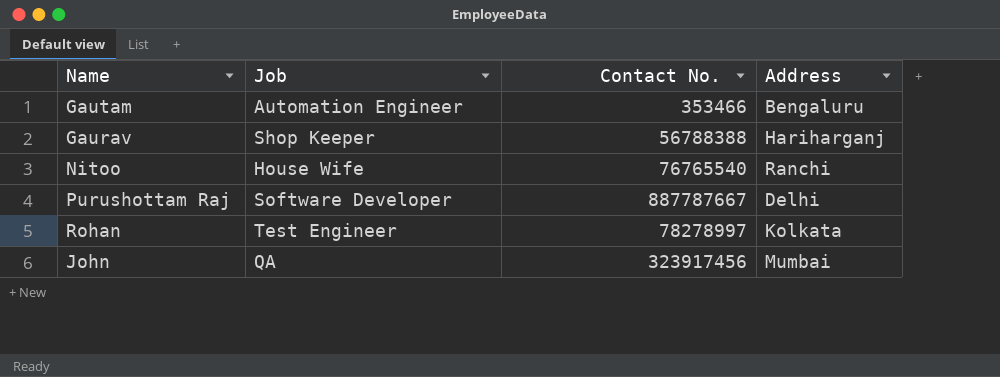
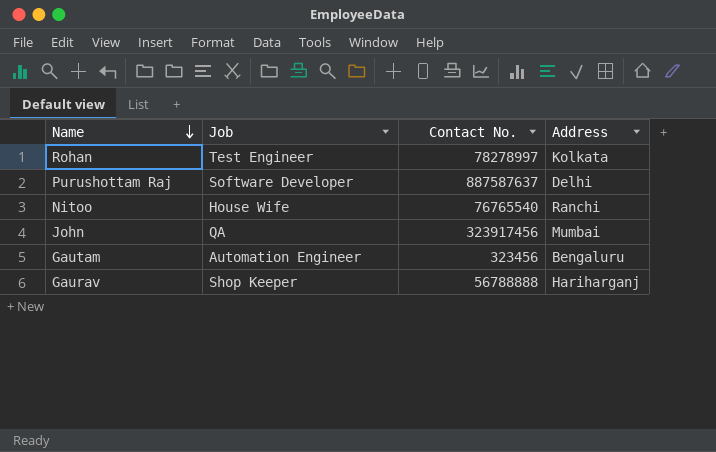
row order: none -> Name descending
Purushottam Raj | Contact No.: 887787667 -> 887587637
Gautam | Contact No.: 353466 -> 323456
Gaurav | Contact No.: 56788388 -> 56788888

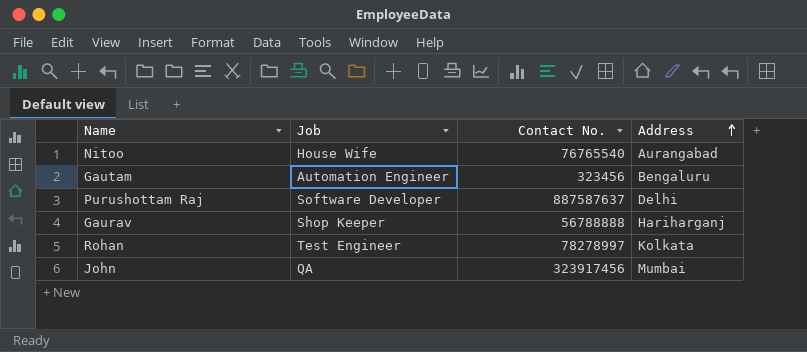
row order: Name descending -> Address ascending
Nitoo | Address: Ranchi -> Aurangabad

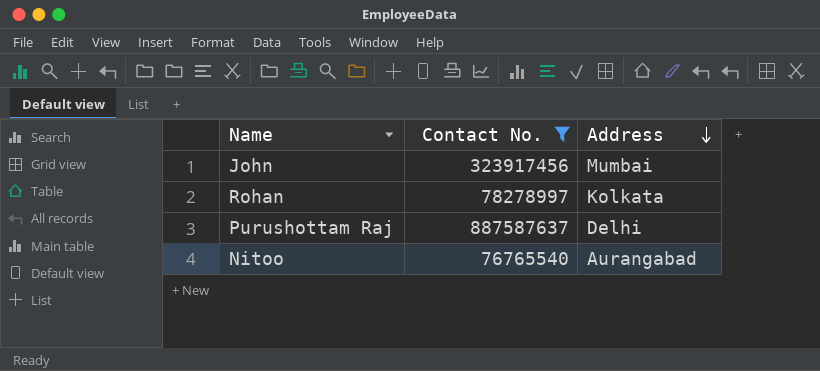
filter: none -> Contact No. >= 76765540
row order: Address ascending -> Address descending
column Job | position: 2 -> none

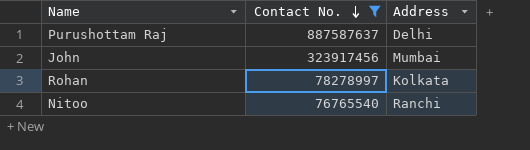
row order: Address descending -> Contact No. descending
Nitoo | Address: Aurangabad -> Ranchi

